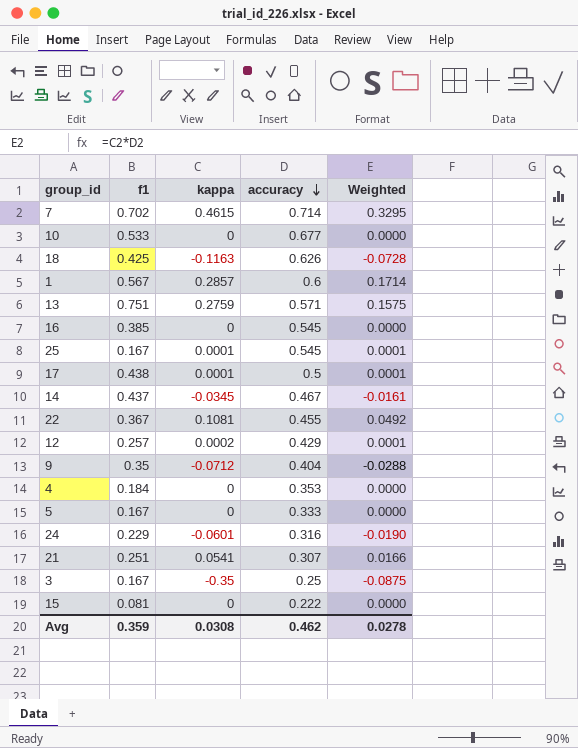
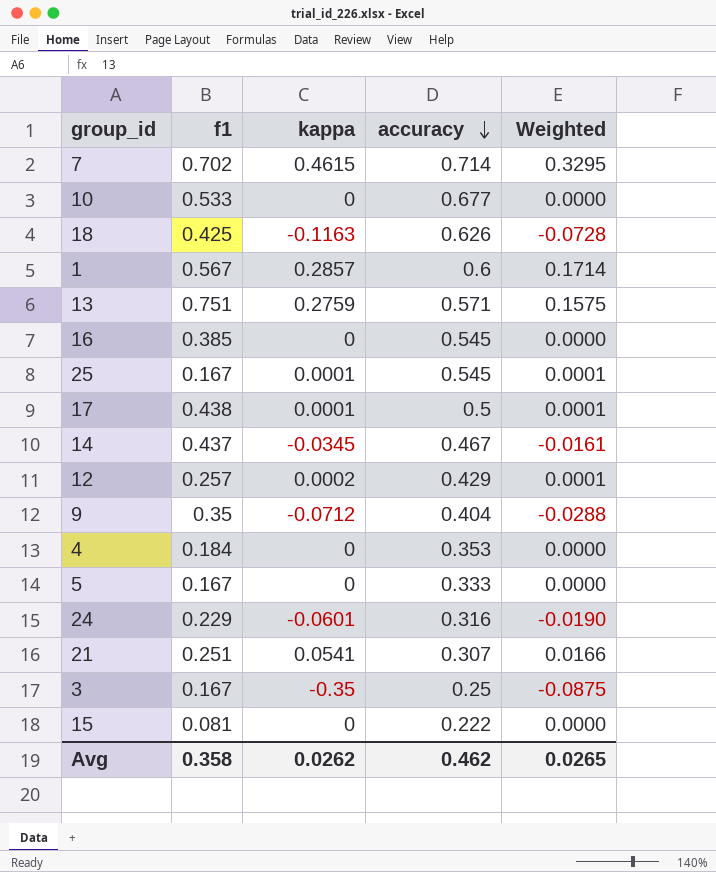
row 22: 0.367 | 0.1081 | 0.455 | 0.0492 -> none
Avg | f1: 0.359 -> 0.358
Avg | kappa: 0.0308 -> 0.0262
Avg | Weighted: 0.0278 -> 0.0265

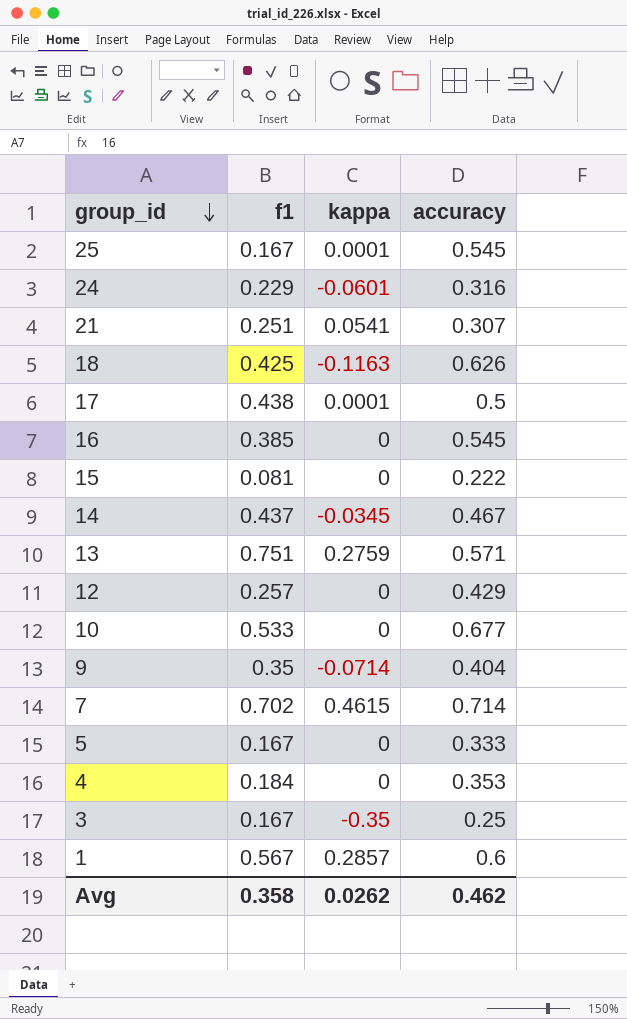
row order: accuracy descending -> group_id descending
column Weighted | formula: [kappa] * [accuracy] -> none
12 | kappa: 0.0002 -> 0
9 | kappa: -0.0712 -> -0.0714

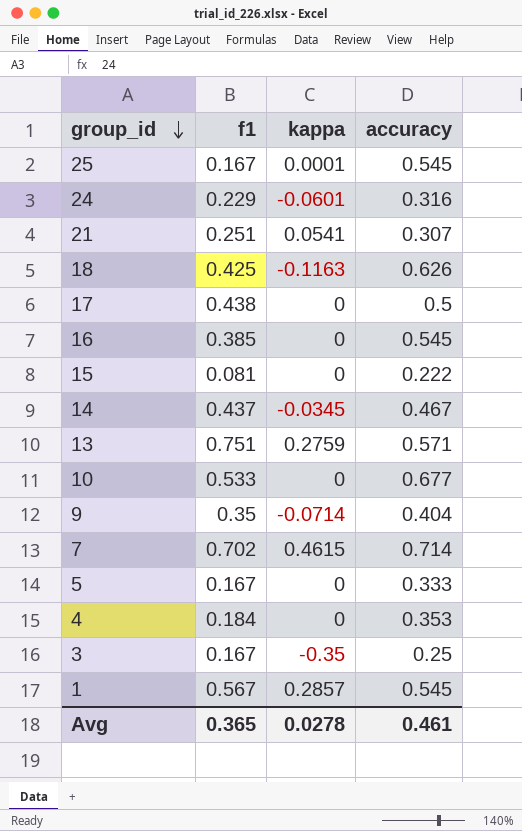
row 12: 0.257 | 0 | 0.429 -> none
17 | kappa: 0.0001 -> 0
1 | accuracy: 0.6 -> 0.545
Avg | f1: 0.358 -> 0.365
Avg | kappa: 0.0262 -> 0.0278
Avg | accuracy: 0.462 -> 0.461

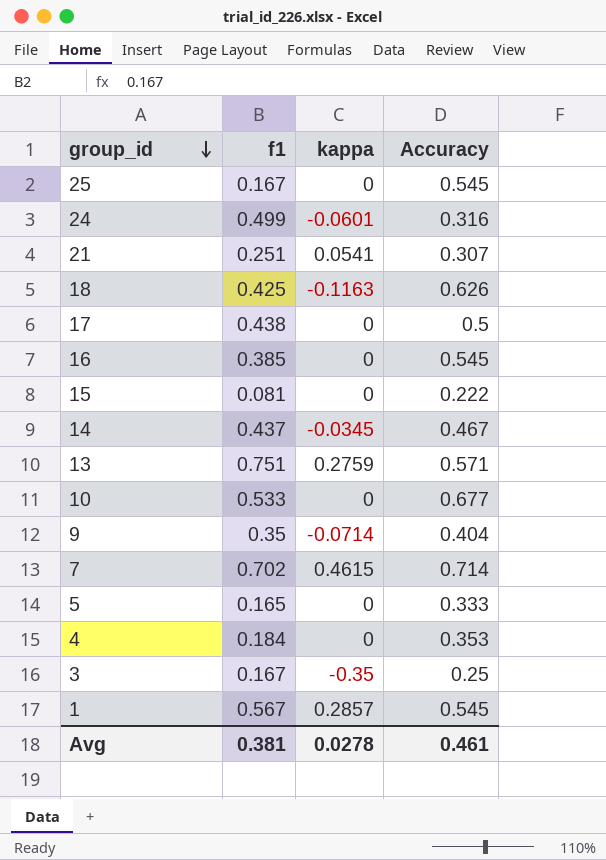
column name: accuracy -> Accuracy
25 | kappa: 0.0001 -> 0
24 | f1: 0.229 -> 0.499
5 | f1: 0.167 -> 0.165
Avg | f1: 0.365 -> 0.381

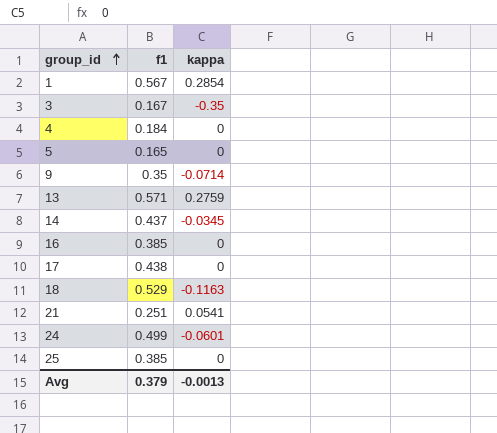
row order: group_id descending -> group_id ascending
column Accuracy | position: 4 -> none
row 15: 0.081 | 0 | 0.222 -> none
row 10: 0.533 | 0 | 0.677 -> none
row 7: 0.702 | 0.4615 | 0.714 -> none
1 | kappa: 0.2857 -> 0.2854
13 | f1: 0.751 -> 0.571
18 | f1: 0.425 -> 0.529
25 | f1: 0.167 -> 0.385
Avg | f1: 0.381 -> 0.379
Avg | kappa: 0.0278 -> -0.0013

